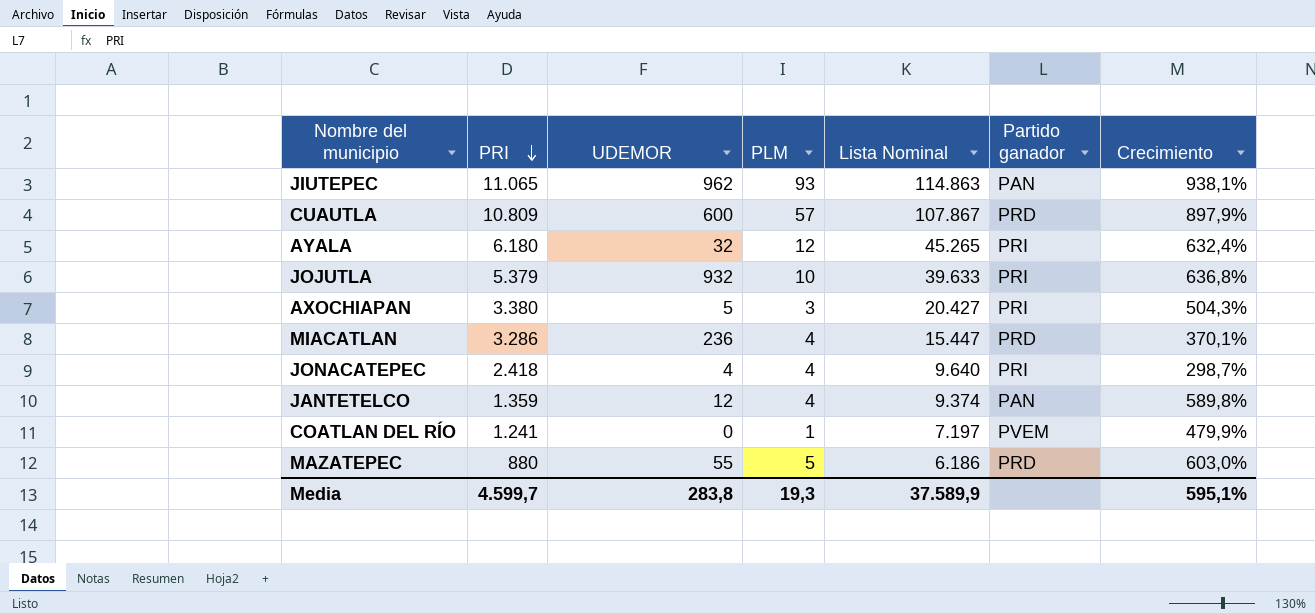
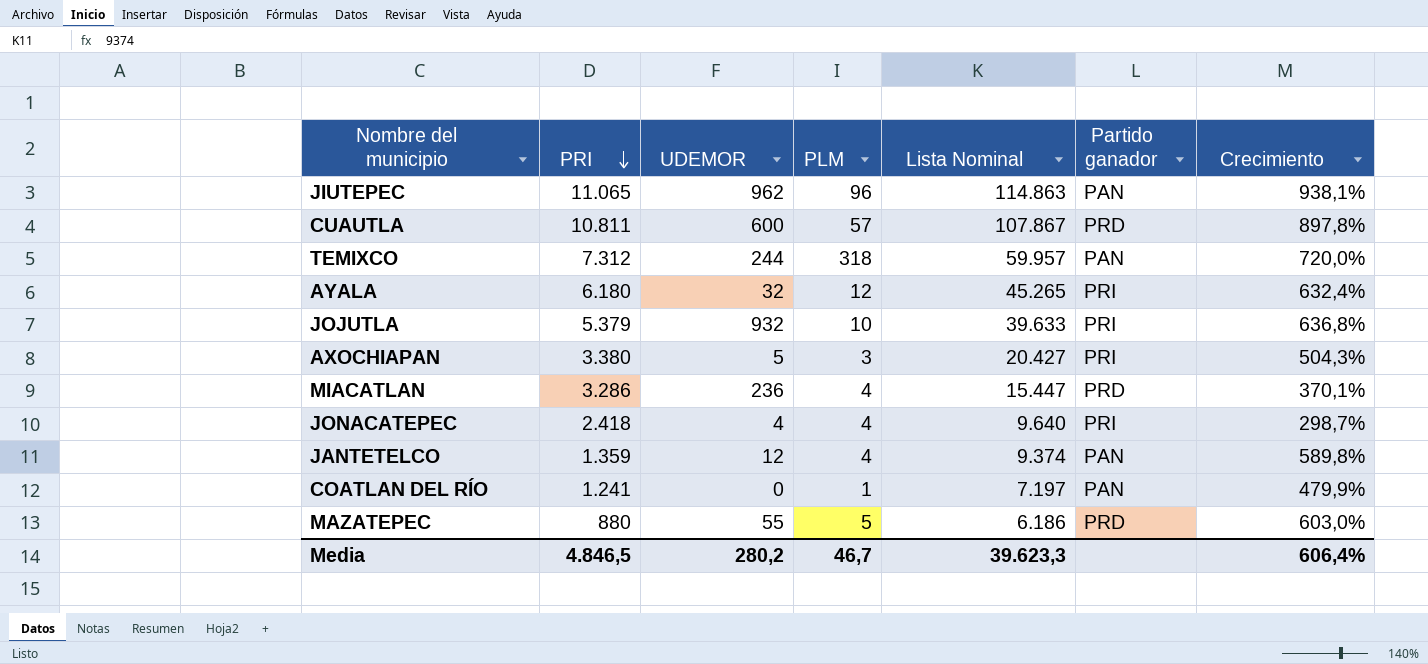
JIUTEPEC | PLM: 93 -> 96
CUAUTLA | PRI: 10.809 -> 10.811
CUAUTLA | Crecimiento: 897,9% -> 897,8%
row TEMIXCO: none -> 7.312 | 244 | 318 | 59.957 | PAN | 720,0%
COATLAN DEL RÍO | Partido ganador: PVEM -> PAN
Media | PRI: 4.599,7 -> 4.846,5
Media | UDEMOR: 283,8 -> 280,2
Media | PLM: 19,3 -> 46,7
Media | Lista Nominal: 37.589,9 -> 39.623,3
Media | Crecimiento: 595,1% -> 606,4%

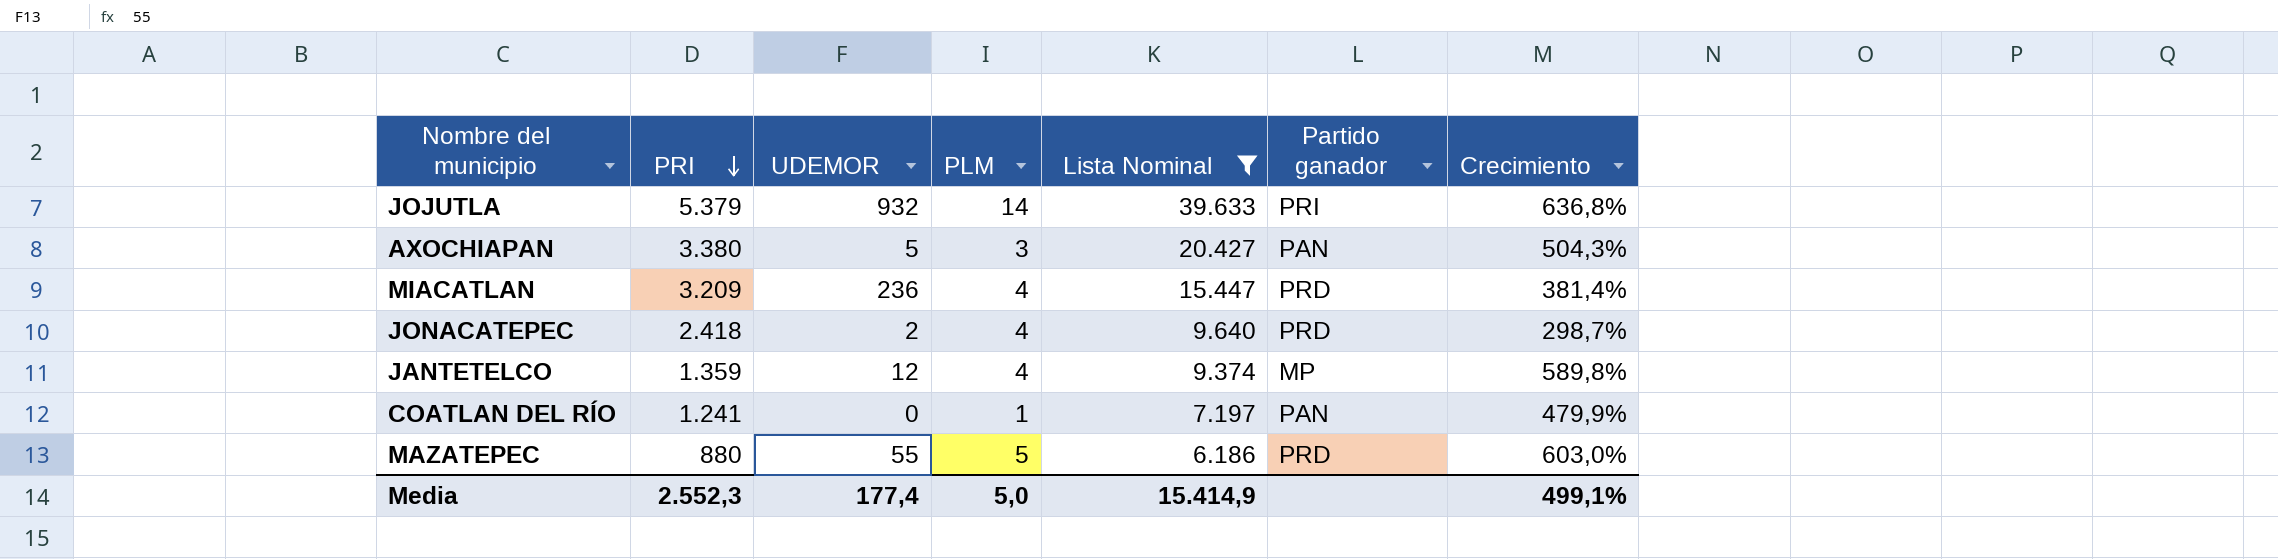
filter: none -> Lista Nominal <= 39.633
JOJUTLA | PLM: 10 -> 14
AXOCHIAPAN | Partido ganador: PRI -> PAN
MIACATLAN | PRI: 3.286 -> 3.209
MIACATLAN | Crecimiento: 370,1% -> 381,4%
JONACATEPEC | UDEMOR: 4 -> 2
JONACATEPEC | Partido ganador: PRI -> PRD
JANTETELCO | Partido ganador: PAN -> MP
Media | PRI: 4.846,5 -> 2.552,3
Media | UDEMOR: 280,2 -> 177,4
Media | PLM: 46,7 -> 5,0
Media | Lista Nominal: 39.623,3 -> 15.414,9
Media | Crecimiento: 606,4% -> 499,1%

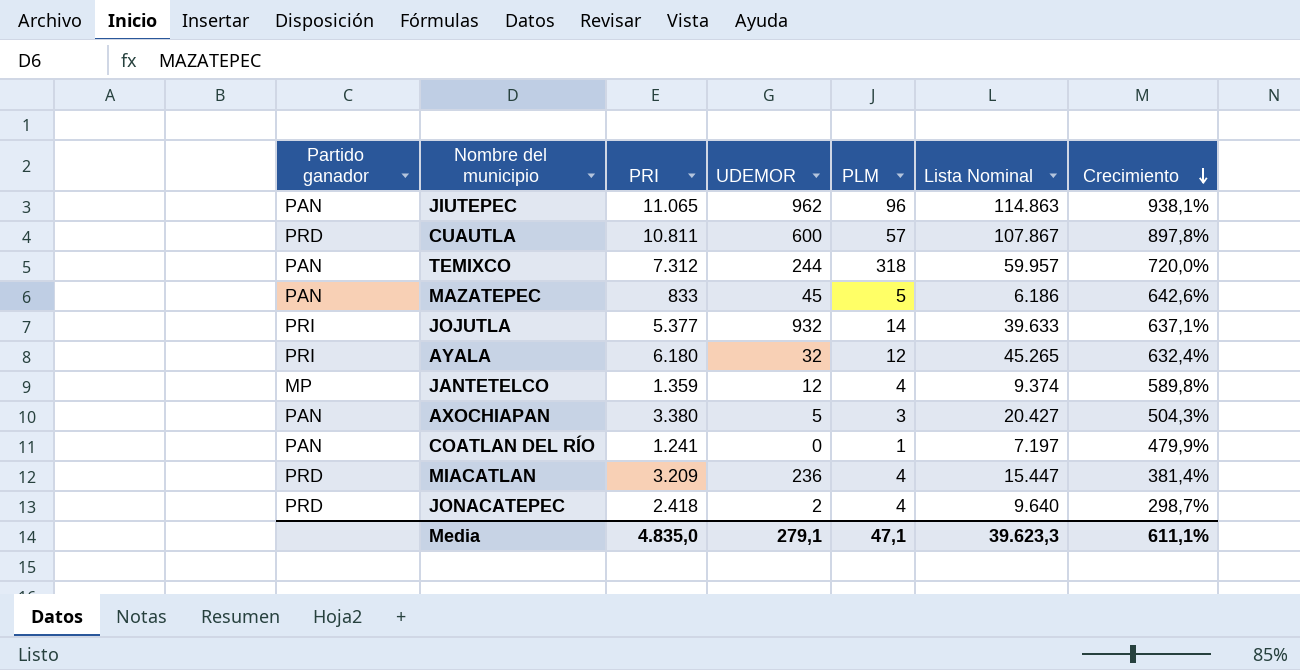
filter: Lista Nominal <= 39.633 -> none
row order: PRI descending -> Crecimiento descending
column Partido ganador | position: 6 -> 1
MAZATEPEC | Partido ganador: PRD -> PAN
MAZATEPEC | PRI: 880 -> 833
MAZATEPEC | UDEMOR: 55 -> 45
MAZATEPEC | Crecimiento: 603,0% -> 642,6%
JOJUTLA | PRI: 5.379 -> 5.377
JOJUTLA | Crecimiento: 636,8% -> 637,1%
Media | PRI: 2.552,3 -> 4.835,0
Media | UDEMOR: 177,4 -> 279,1
Media | PLM: 5,0 -> 47,1
Media | Lista Nominal: 15.414,9 -> 39.623,3
Media | Crecimiento: 499,1% -> 611,1%

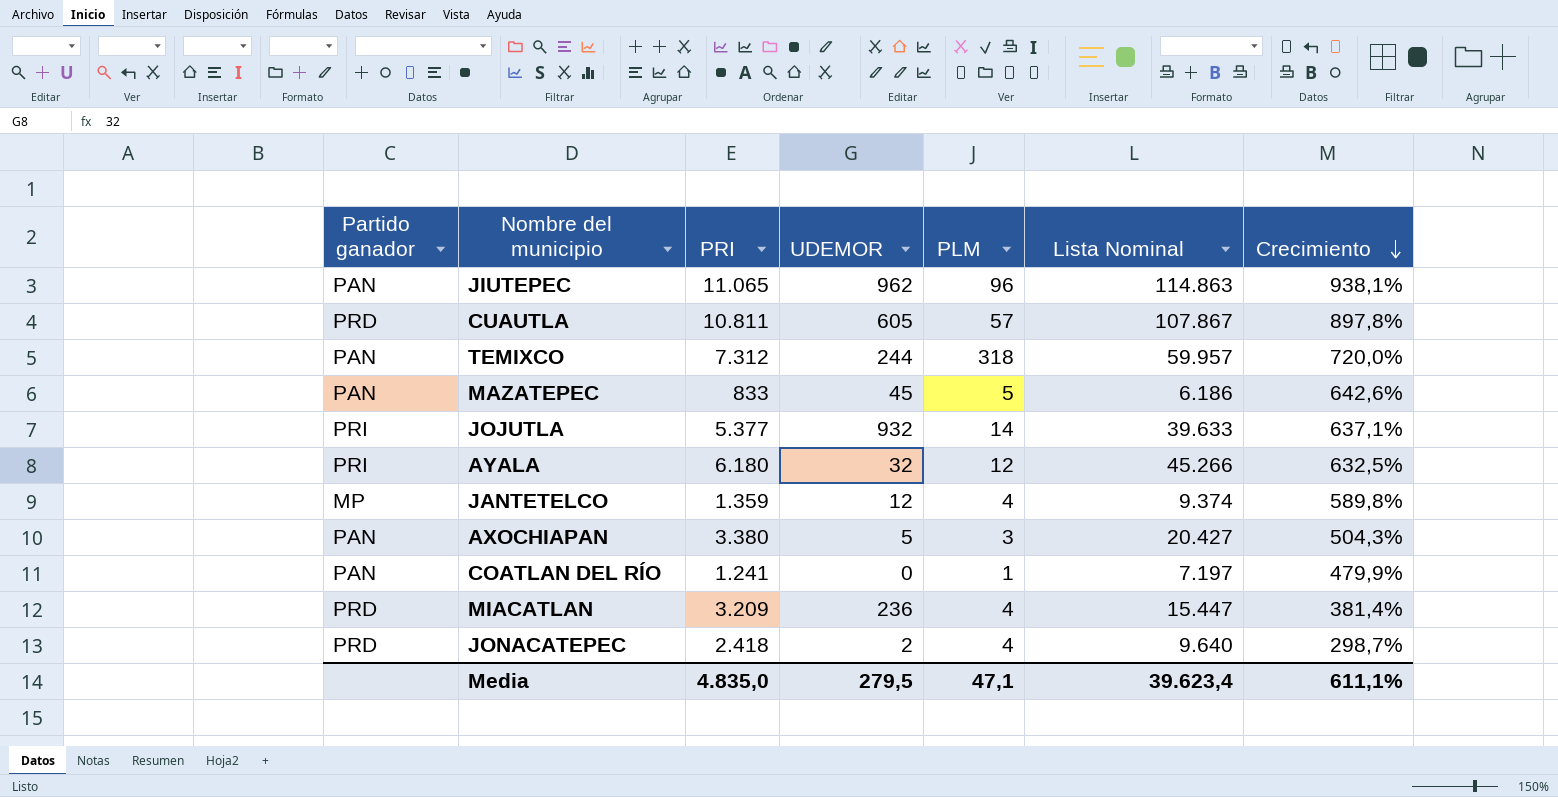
CUAUTLA | UDEMOR: 600 -> 605
AYALA | Lista Nominal: 45.265 -> 45.266
AYALA | Crecimiento: 632,4% -> 632,5%
Media | UDEMOR: 279,1 -> 279,5
Media | Lista Nominal: 39.623,3 -> 39.623,4

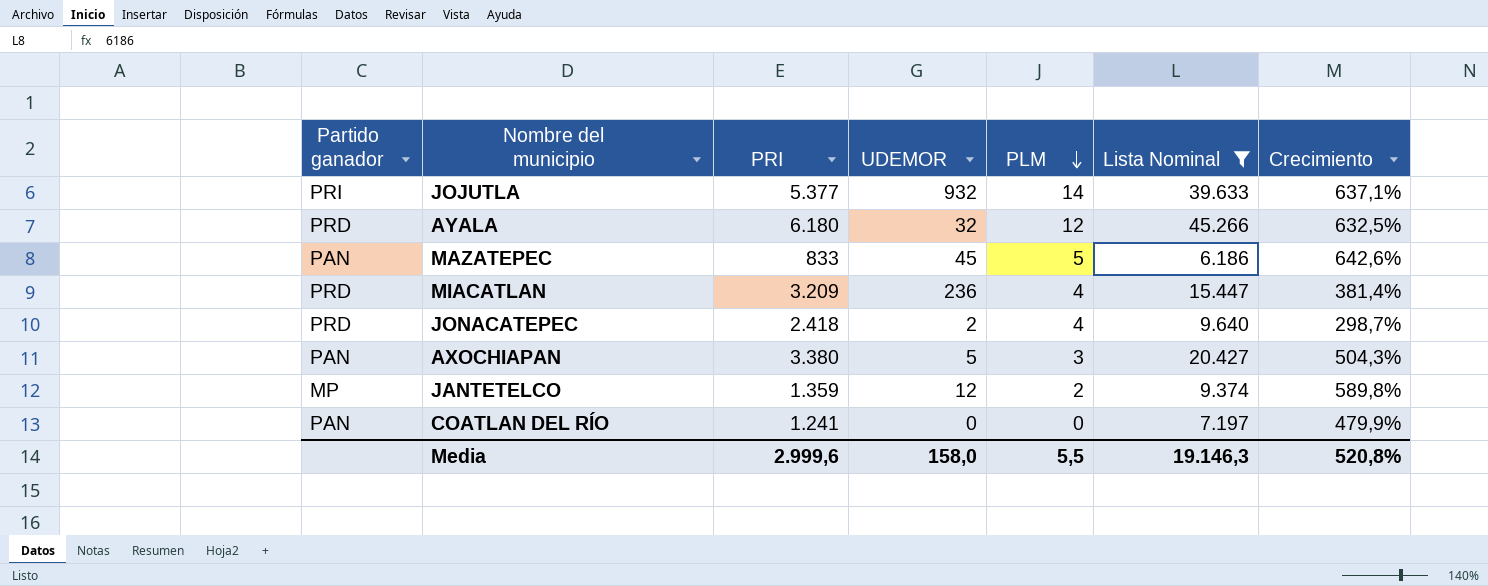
filter: none -> Lista Nominal <= 45.266
row order: Crecimiento descending -> PLM descending
AYALA | Partido ganador: PRI -> PRD
JANTETELCO | PLM: 4 -> 2
COATLAN DEL RÍO | PLM: 1 -> 0
Media | PRI: 4.835,0 -> 2.999,6
Media | UDEMOR: 279,5 -> 158,0
Media | PLM: 47,1 -> 5,5
Media | Lista Nominal: 39.623,4 -> 19.146,3
Media | Crecimiento: 611,1% -> 520,8%

